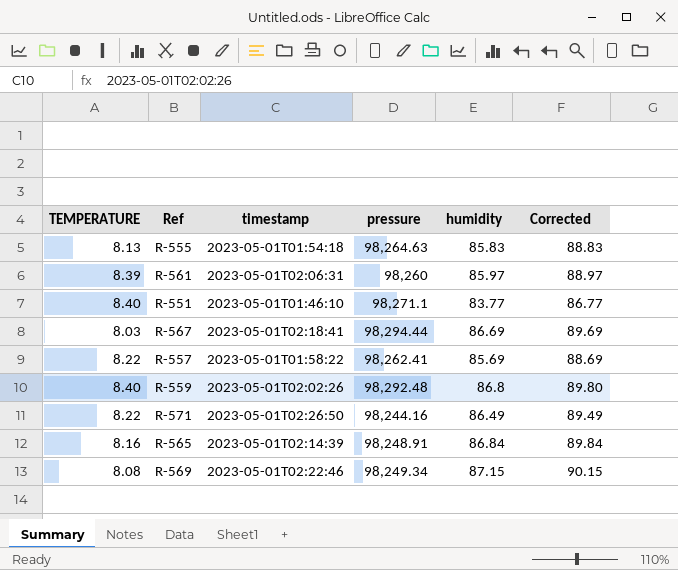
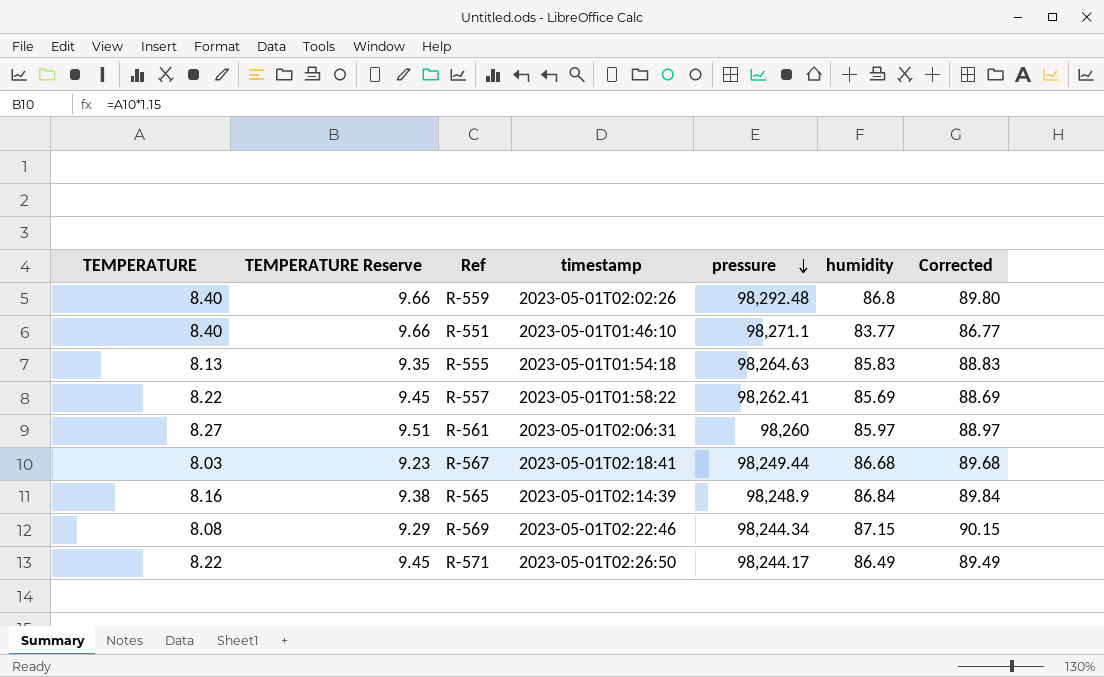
row order: none -> pressure descending
column TEMPERATURE Reserve | formula: none -> [TEMPERATURE] * 1.15
R-561 | TEMPERATURE: 8.39 -> 8.27
R-567 | pressure: 98,294.44 -> 98,249.44
R-567 | humidity: 86.69 -> 86.68
R-567 | Corrected: 89.69 -> 89.68
R-565 | pressure: 98,248.91 -> 98,248.9
R-569 | pressure: 98,249.34 -> 98,244.34
R-571 | pressure: 98,244.16 -> 98,244.17

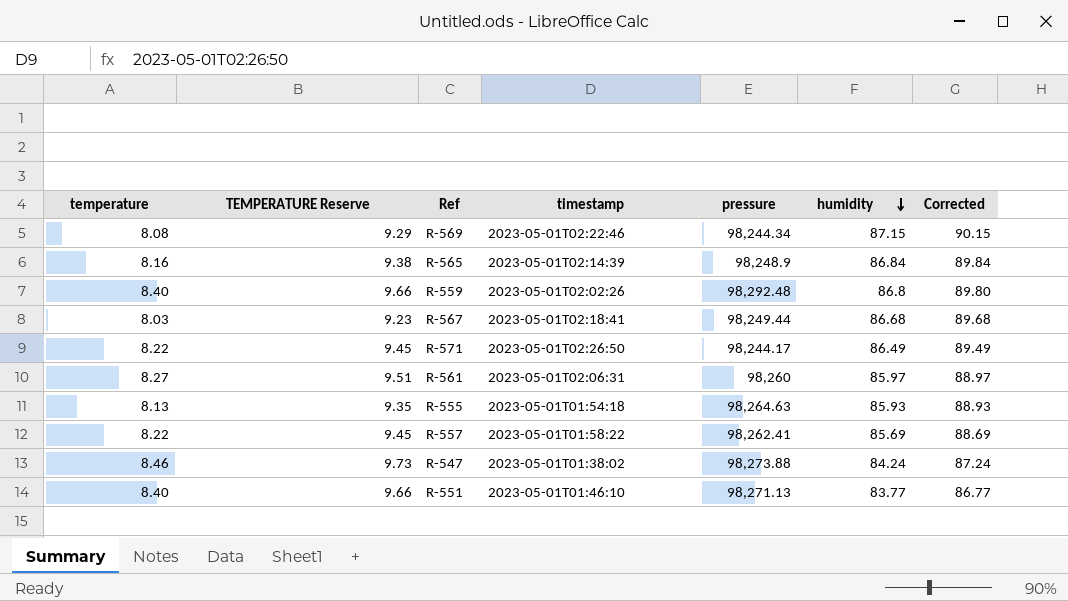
row order: pressure descending -> humidity descending
column name: TEMPERATURE -> temperature
R-555 | humidity: 85.83 -> 85.93
R-555 | Corrected: 88.83 -> 88.93
row R-547: none -> 8.46 | 9.73 | 2023-05-01T01:38:02 | 98,273.88 | 84.24 | 87.24
R-551 | pressure: 98,271.1 -> 98,271.13

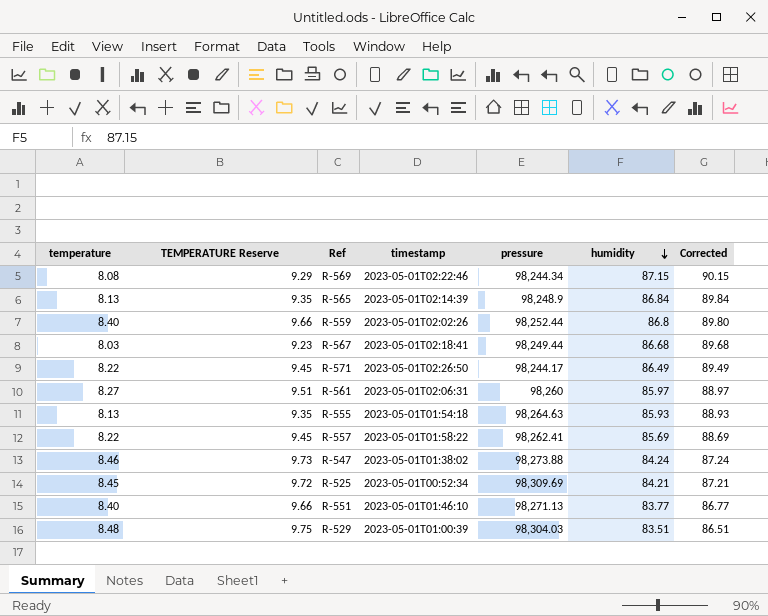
R-565 | temperature: 8.16 -> 8.13
R-565 | TEMPERATURE Reserve: 9.38 -> 9.35
R-559 | pressure: 98,292.48 -> 98,252.44
row R-525: none -> 8.45 | 9.72 | 2023-05-01T00:52:34 | 98,309.69 | 84.21 | 87.21
row R-529: none -> 8.48 | 9.75 | 2023-05-01T01:00:39 | 98,304.03 | 83.51 | 86.51

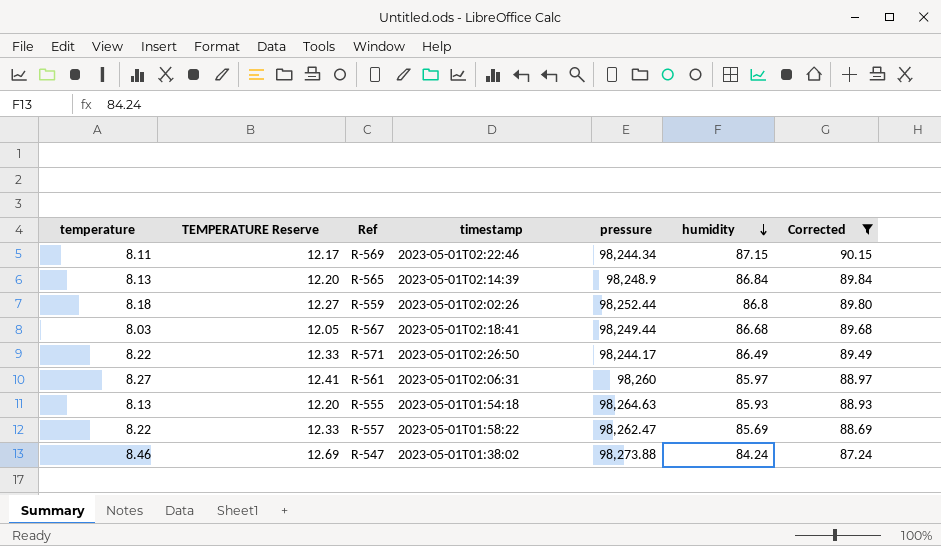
filter: none -> Corrected >= 87.24
column TEMPERATURE Reserve | formula: [temperature] * 1.15 -> [temperature] * 1.5
R-569 | temperature: 8.08 -> 8.11
R-559 | temperature: 8.40 -> 8.18
R-557 | pressure: 98,262.41 -> 98,262.47

